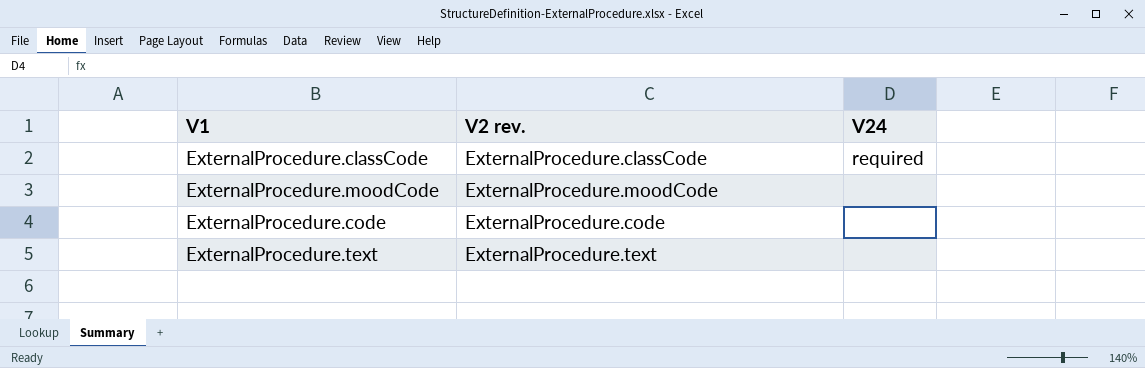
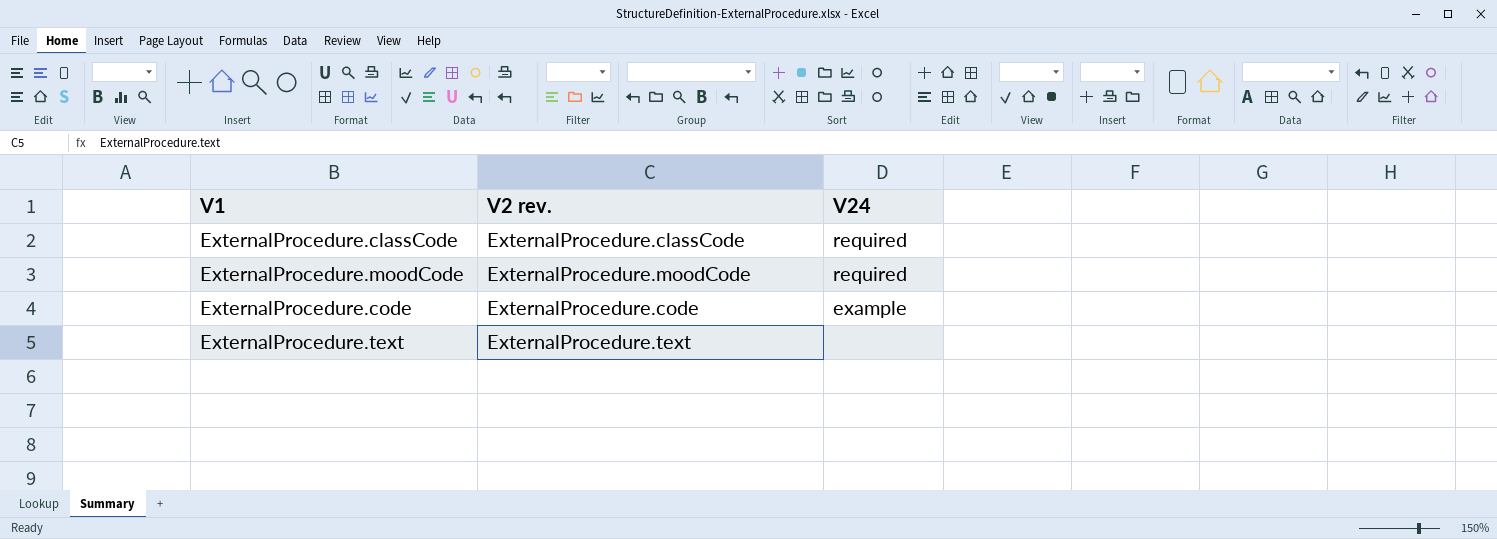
ExternalProcedure.moodCode | V24: none -> required
ExternalProcedure.code | V24: none -> example

